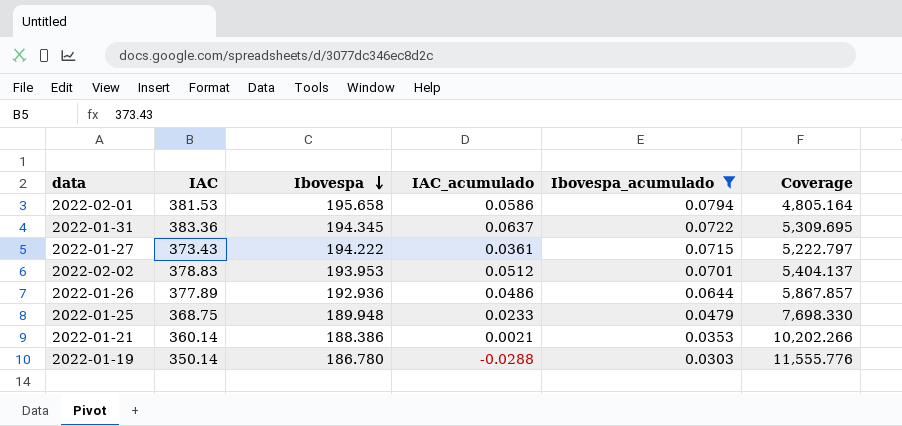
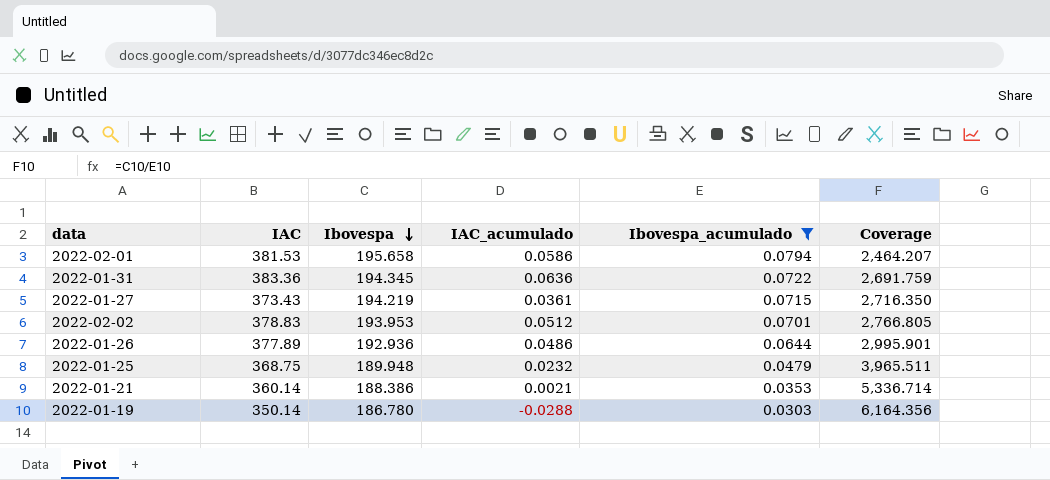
column Coverage | formula: [IAC] / [Ibovespa_acumulado] -> [Ibovespa] / [Ibovespa_acumulado]
2022-01-31 | IAC_acumulado: 0.0637 -> 0.0636
2022-01-27 | Ibovespa: 194.222 -> 194.219
2022-01-25 | IAC_acumulado: 0.0233 -> 0.0232

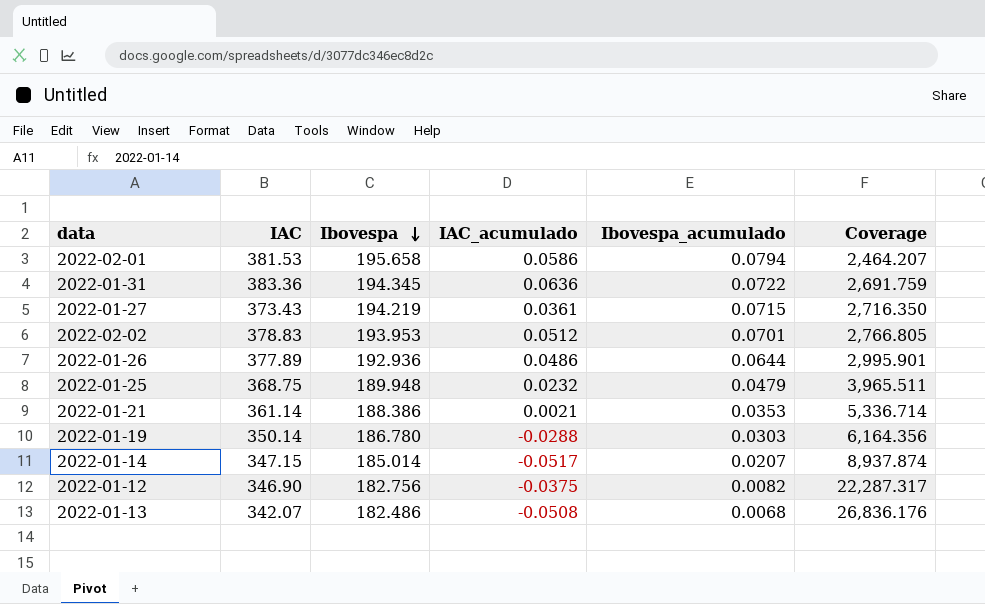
filter: Ibovespa_acumulado >= 0.0303 -> none
2022-01-21 | IAC: 360.14 -> 361.14

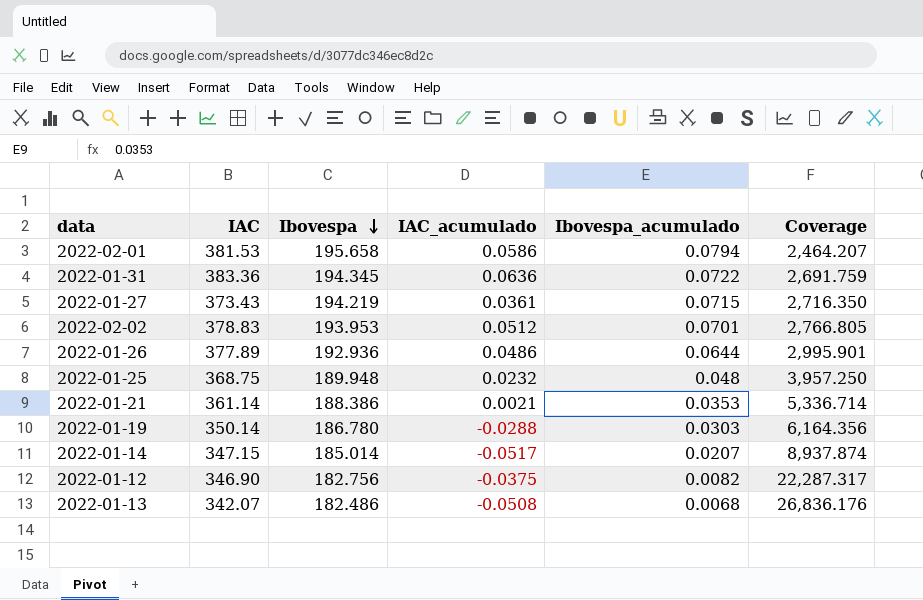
2022-01-25 | Ibovespa_acumulado: 0.0479 -> 0.048
2022-01-25 | Coverage: 3,965.511 -> 3,957.250

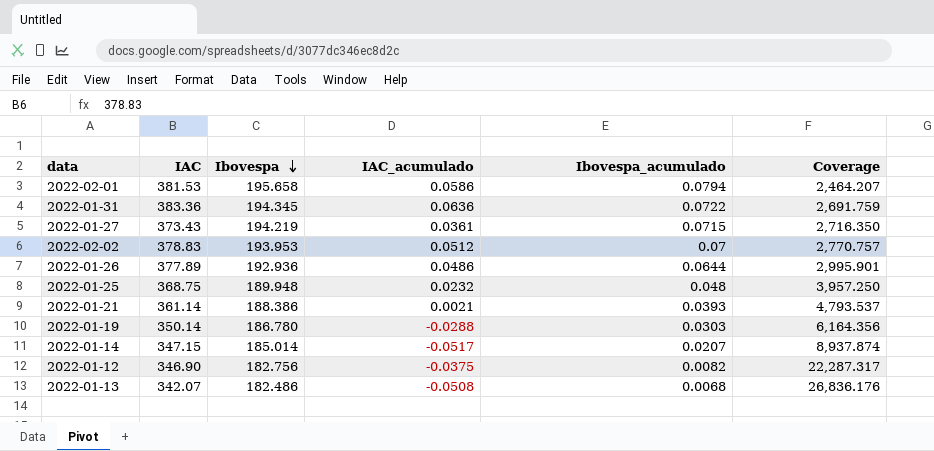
2022-02-02 | Ibovespa_acumulado: 0.0701 -> 0.07
2022-02-02 | Coverage: 2,766.805 -> 2,770.757
2022-01-21 | Ibovespa_acumulado: 0.0353 -> 0.0393
2022-01-21 | Coverage: 5,336.714 -> 4,793.537

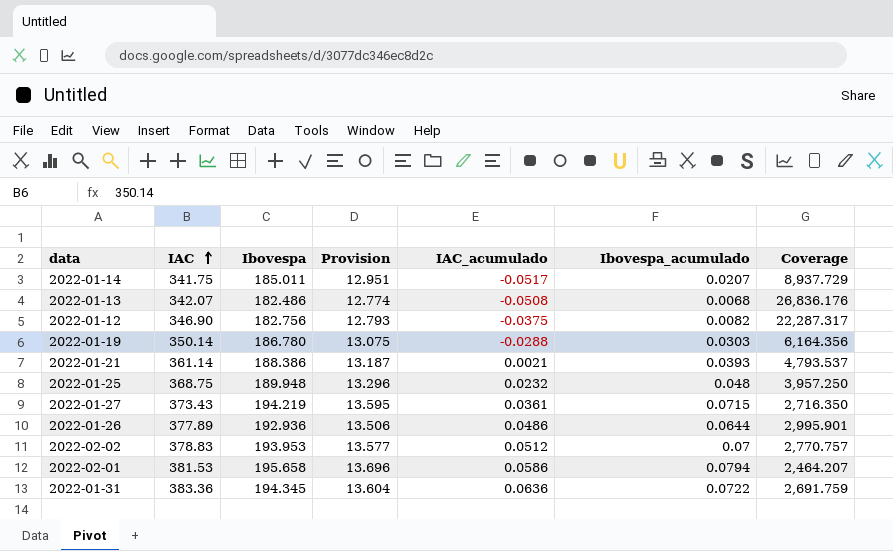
row order: Ibovespa descending -> IAC ascending
column Provision | formula: none -> [Ibovespa] * 0.07
2022-01-14 | IAC: 347.15 -> 341.75
2022-01-14 | Ibovespa: 185.014 -> 185.011
2022-01-14 | Coverage: 8,937.874 -> 8,937.729

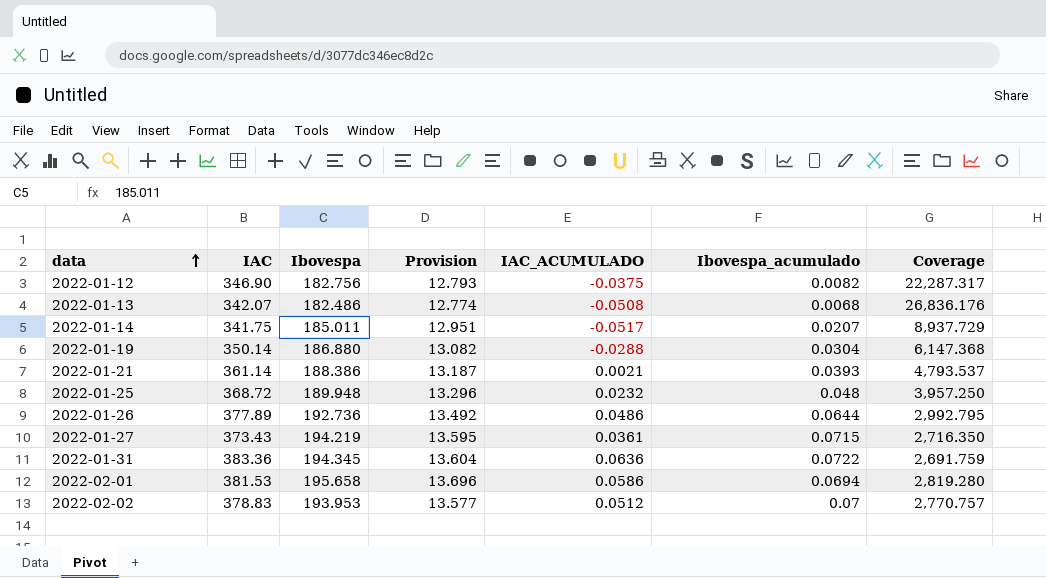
row order: IAC ascending -> data ascending
column name: IAC_acumulado -> IAC_ACUMULADO
2022-01-19 | Ibovespa: 186.780 -> 186.880
2022-01-19 | Provision: 13.075 -> 13.082
2022-01-19 | Ibovespa_acumulado: 0.0303 -> 0.0304
2022-01-19 | Coverage: 6,164.356 -> 6,147.368
2022-01-25 | IAC: 368.75 -> 368.72
2022-01-26 | Ibovespa: 192.936 -> 192.736
2022-01-26 | Provision: 13.506 -> 13.492
2022-01-26 | Coverage: 2,995.901 -> 2,992.795
2022-02-01 | Ibovespa_acumulado: 0.0794 -> 0.0694
2022-02-01 | Coverage: 2,464.207 -> 2,819.280

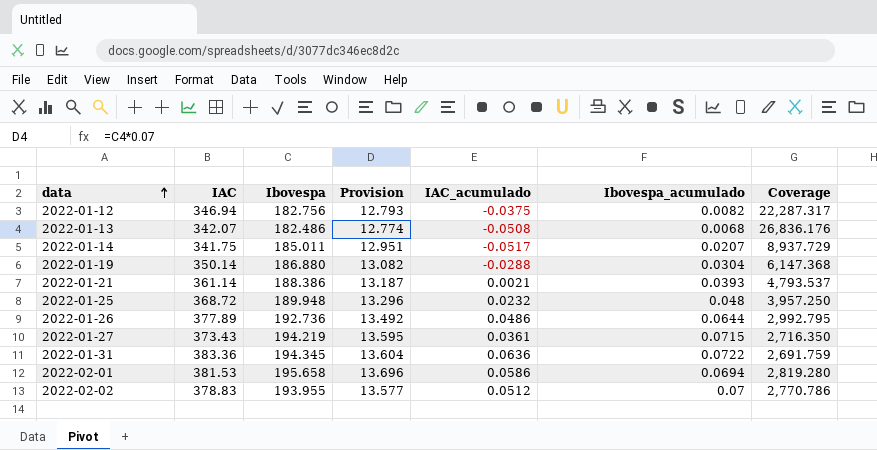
column name: IAC_ACUMULADO -> IAC_acumulado
2022-01-12 | IAC: 346.90 -> 346.94
2022-02-02 | Ibovespa: 193.953 -> 193.955
2022-02-02 | Coverage: 2,770.757 -> 2,770.786

